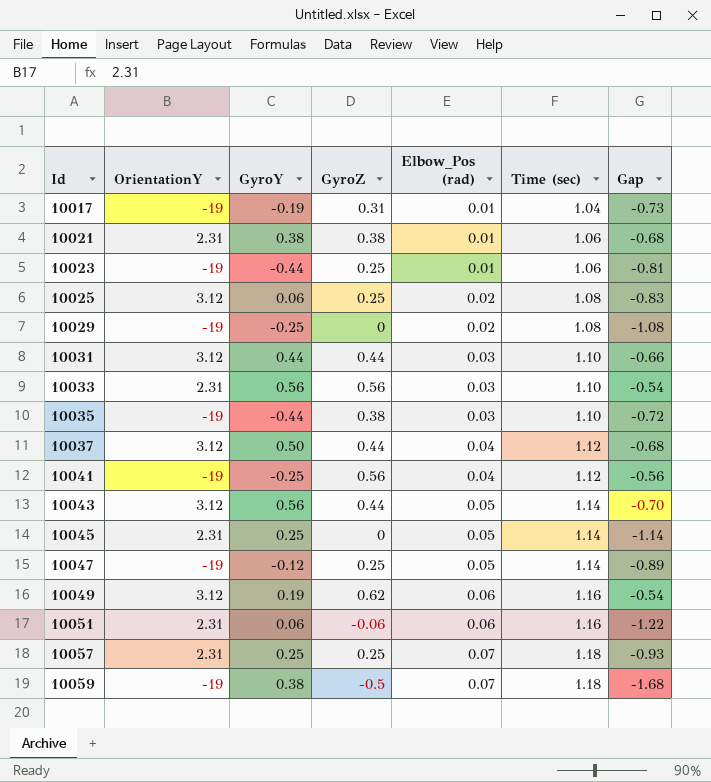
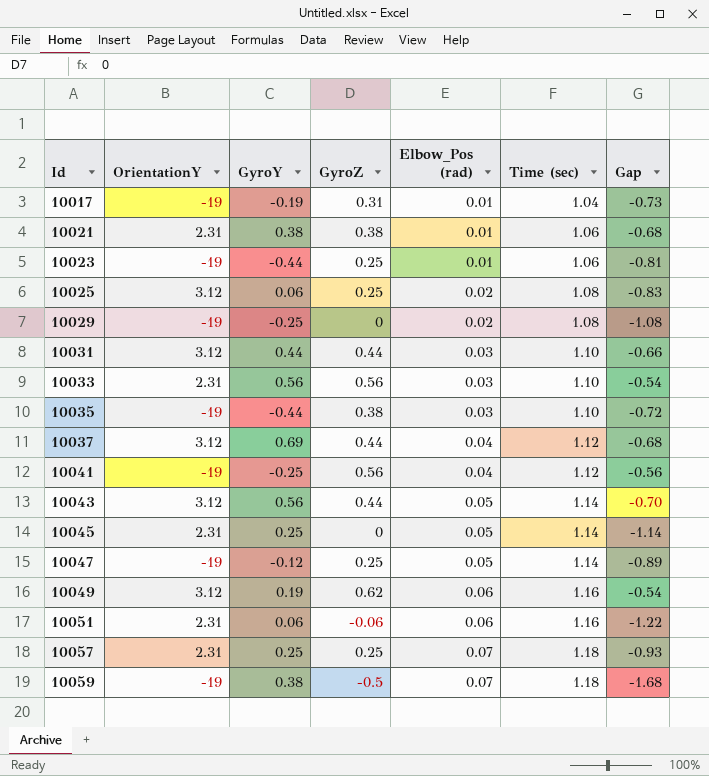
10037 | GyroY: 0.50 -> 0.69

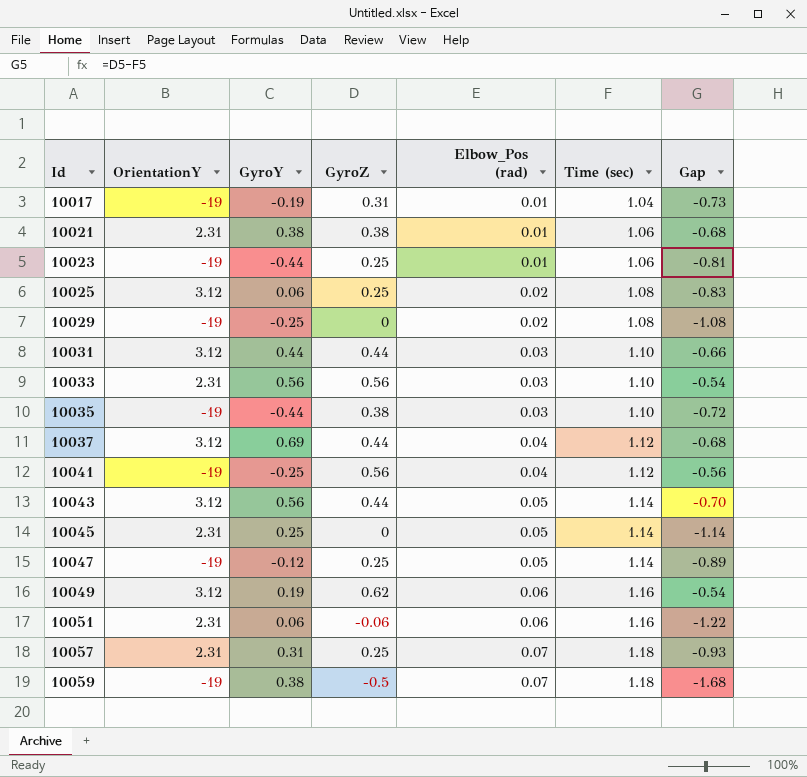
10057 | GyroY: 0.25 -> 0.31

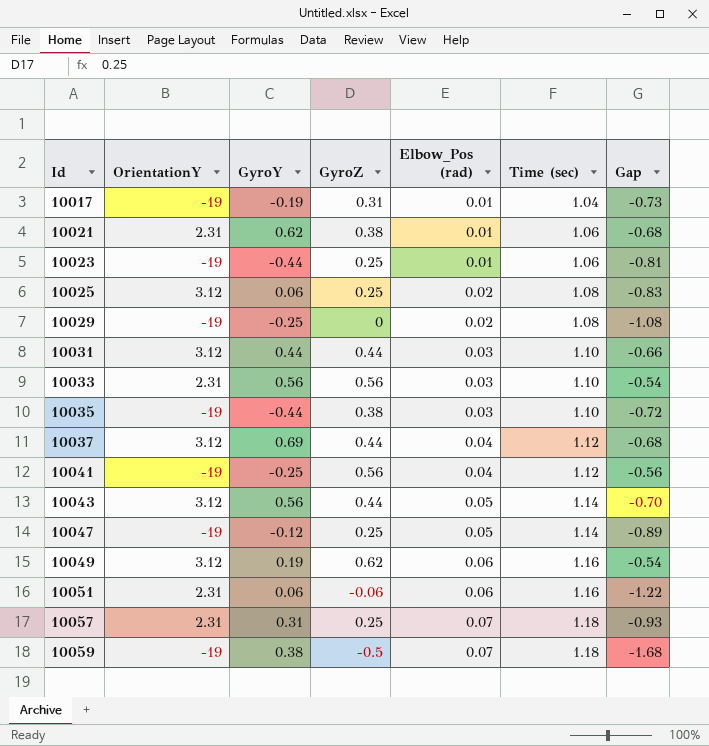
row 10045: 2.31 | 0.25 | 0 | 0.05 | 1.14 | -1.14 -> none
10021 | GyroY: 0.38 -> 0.62

